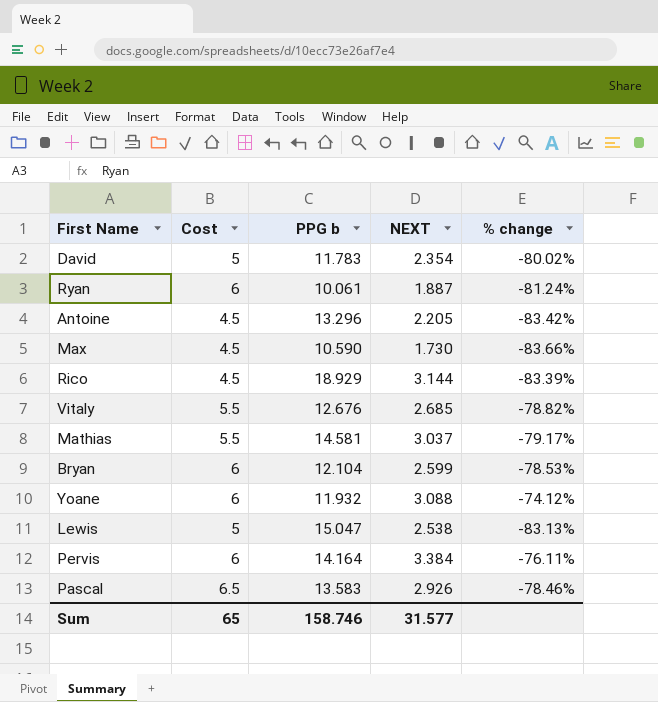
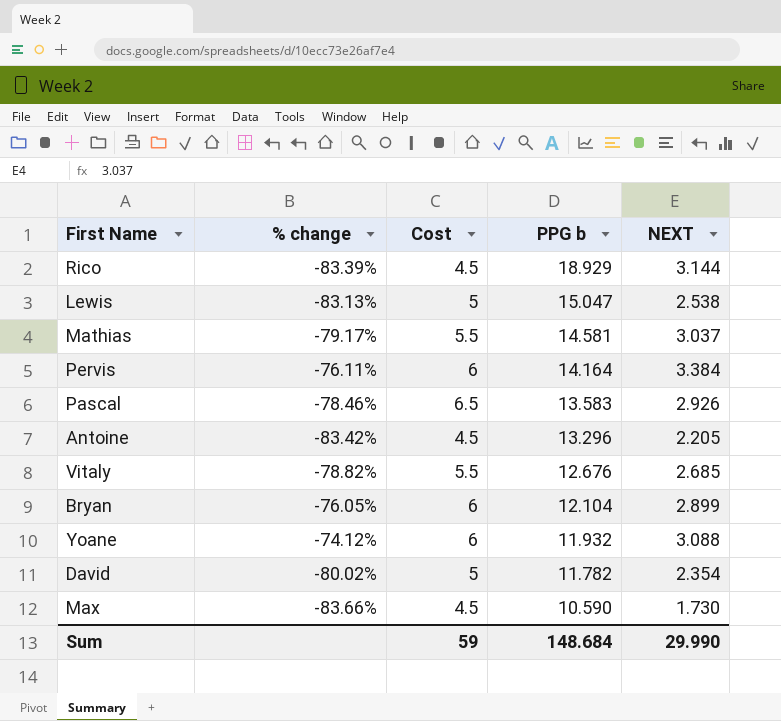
row order: none -> PPG b descending
column % change | position: 5 -> 2
row Ryan: 6 | 10.061 | 1.887 | -81.24% -> none
Bryan | % change: -78.53% -> -76.05%
Bryan | NEXT: 2.599 -> 2.899
David | PPG b: 11.783 -> 11.782
Sum | Cost: 65 -> 59
Sum | PPG b: 158.746 -> 148.684
Sum | NEXT: 31.577 -> 29.990

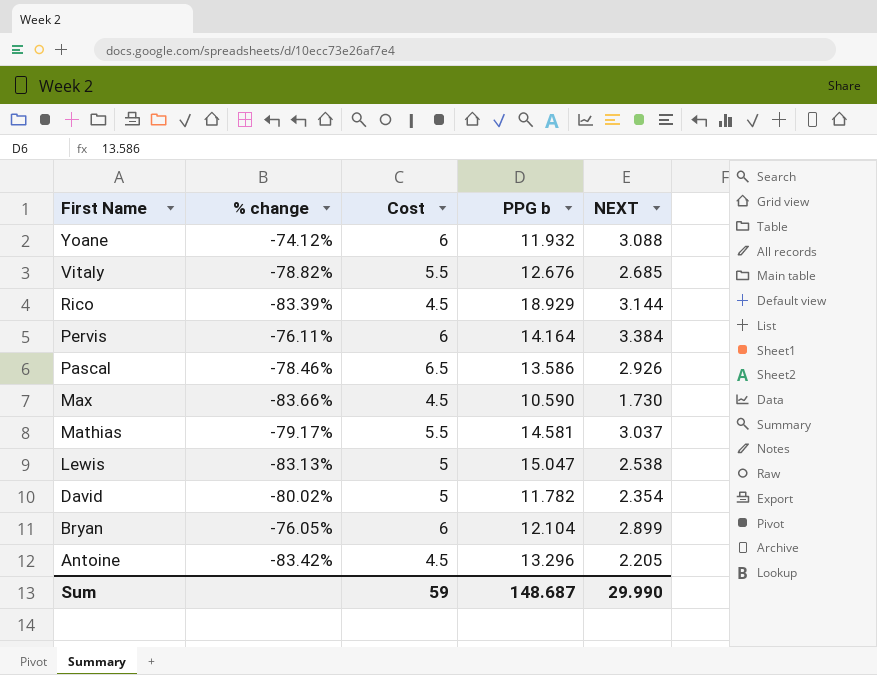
row order: PPG b descending -> First Name descending
Pascal | PPG b: 13.583 -> 13.586
Sum | PPG b: 148.684 -> 148.687

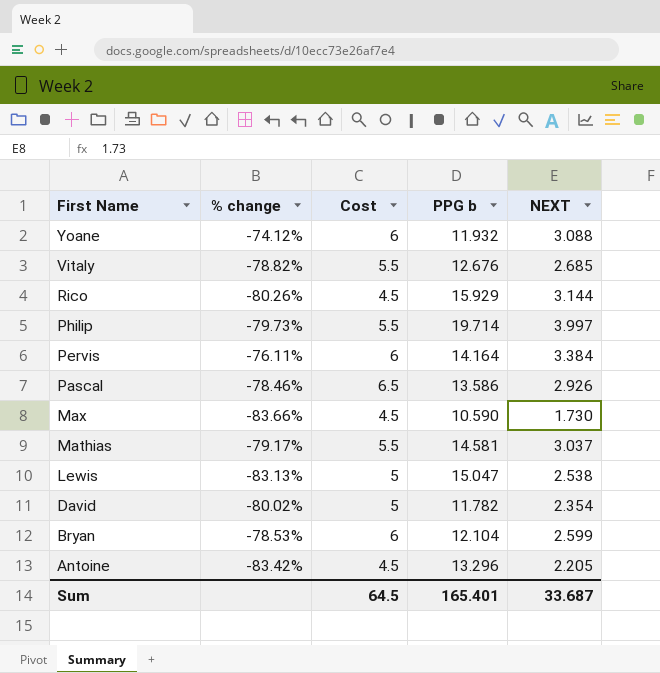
Rico | % change: -83.39% -> -80.26%
Rico | PPG b: 18.929 -> 15.929
row Philip: none -> -79.73% | 5.5 | 19.714 | 3.997
Bryan | % change: -76.05% -> -78.53%
Bryan | NEXT: 2.899 -> 2.599
Sum | Cost: 59 -> 64.5
Sum | PPG b: 148.687 -> 165.401
Sum | NEXT: 29.990 -> 33.687

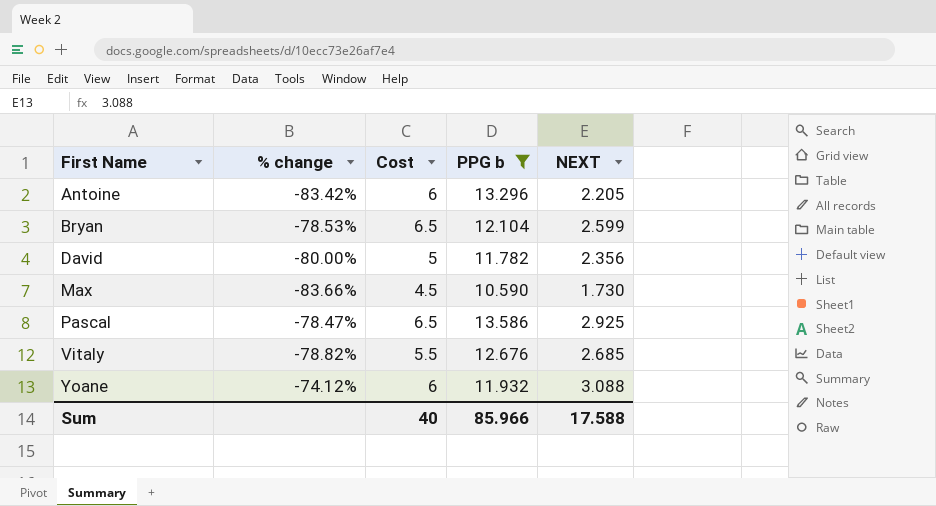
filter: none -> PPG b <= 13.586
row order: First Name descending -> First Name ascending
Antoine | Cost: 4.5 -> 6
Bryan | Cost: 6 -> 6.5
David | % change: -80.02% -> -80.00%
David | NEXT: 2.354 -> 2.356
Pascal | % change: -78.46% -> -78.47%
Pascal | NEXT: 2.926 -> 2.925
Sum | Cost: 64.5 -> 40
Sum | PPG b: 165.401 -> 85.966
Sum | NEXT: 33.687 -> 17.588

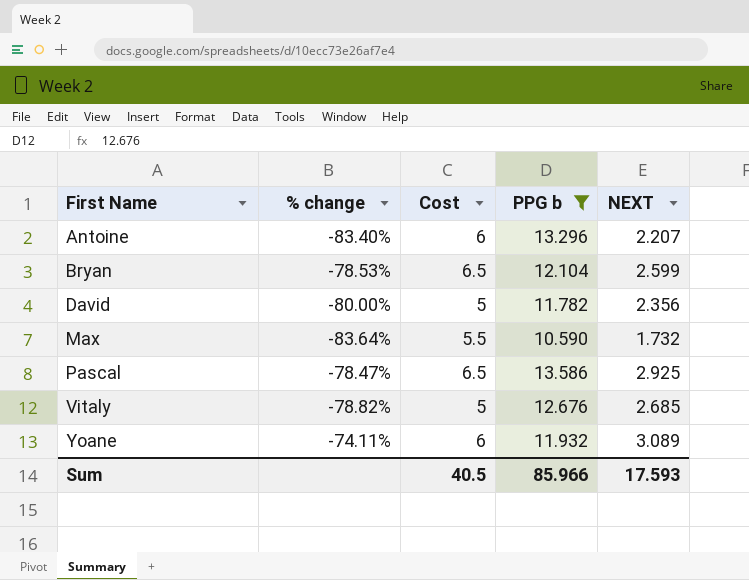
Antoine | % change: -83.42% -> -83.40%
Antoine | NEXT: 2.205 -> 2.207
Max | % change: -83.66% -> -83.64%
Max | Cost: 4.5 -> 5.5
Max | NEXT: 1.730 -> 1.732
Vitaly | Cost: 5.5 -> 5
Yoane | % change: -74.12% -> -74.11%
Yoane | NEXT: 3.088 -> 3.089
Sum | Cost: 40 -> 40.5
Sum | NEXT: 17.588 -> 17.593

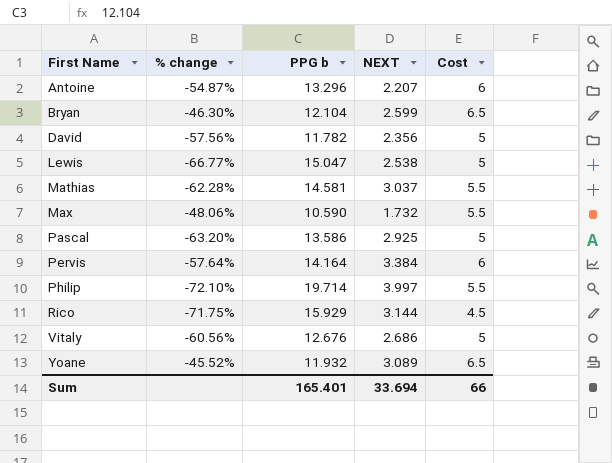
filter: PPG b <= 13.586 -> none
column % change | formula: ([NEXT] - [PPG b]) / [PPG b] -> ([Cost] - [PPG b]) / [PPG b]
column Cost | position: 3 -> 5
Pascal | Cost: 6.5 -> 5
Vitaly | NEXT: 2.685 -> 2.686
Yoane | Cost: 6 -> 6.5
Sum | PPG b: 85.966 -> 165.401
Sum | NEXT: 17.593 -> 33.694
Sum | Cost: 40.5 -> 66

